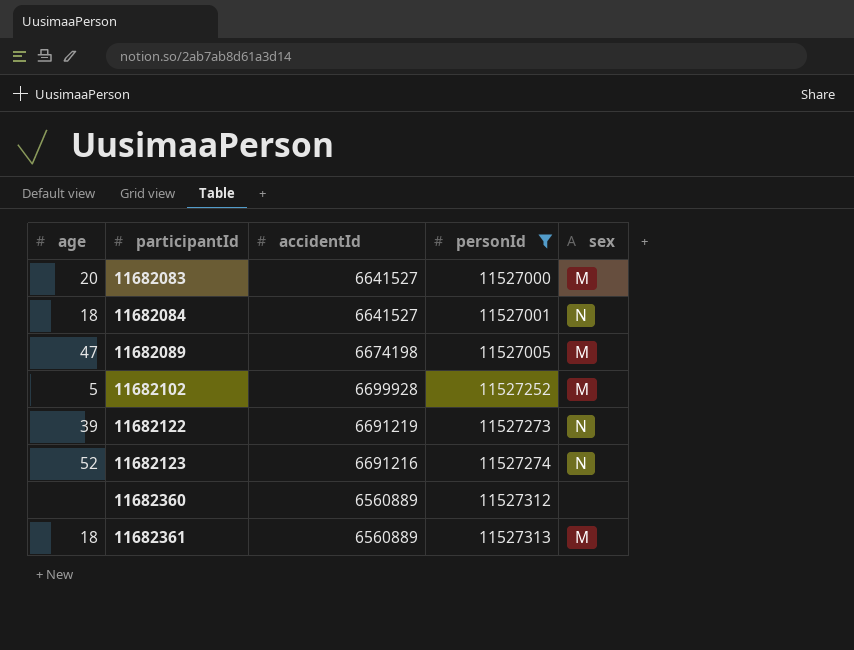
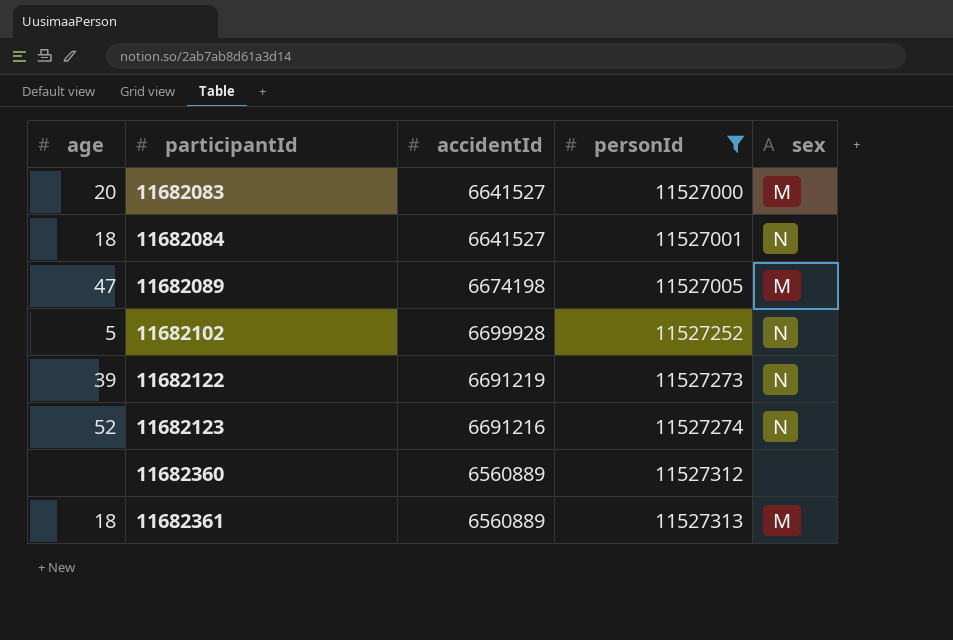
11682102 | sex: M -> N

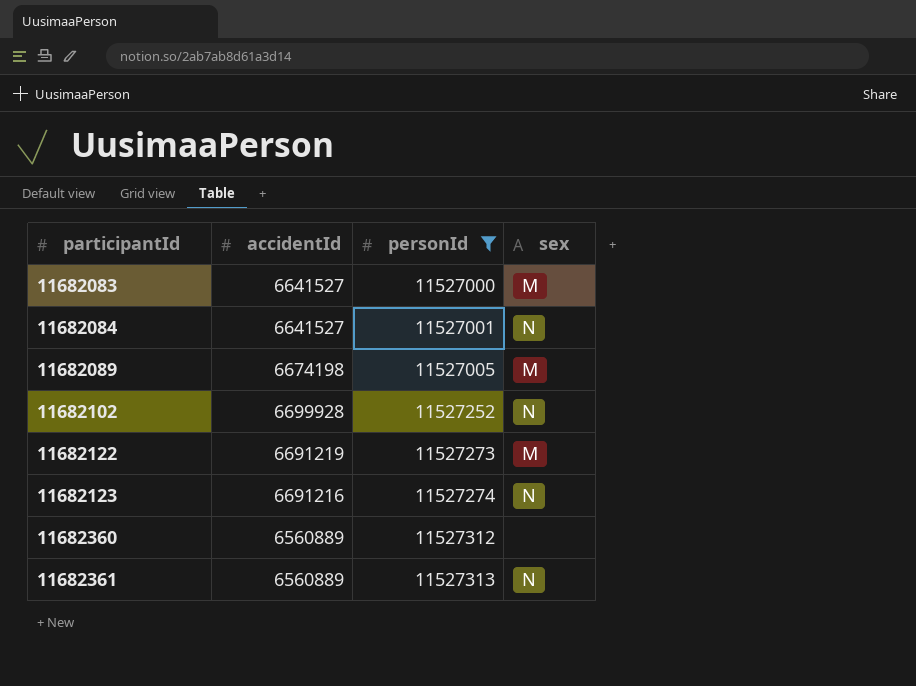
column age | position: 1 -> none
11682122 | sex: N -> M
11682361 | sex: M -> N

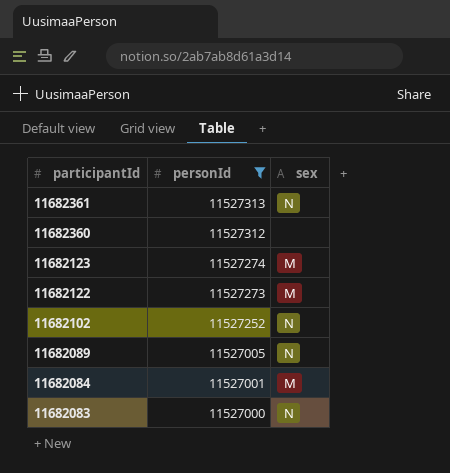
row order: participantId ascending -> participantId descending
column accidentId | position: 2 -> none
11682123 | sex: N -> M
11682089 | sex: M -> N
11682084 | sex: N -> M
11682083 | sex: M -> N

